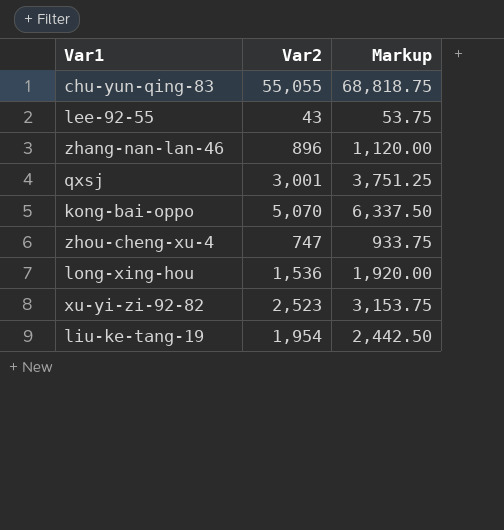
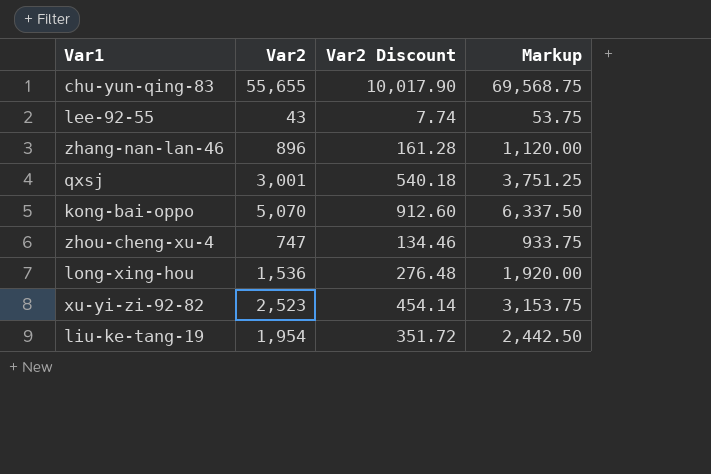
column Var2 Discount | formula: none -> [Var2] * 0.18
chu-yun-qing-83 | Var2: 55,055 -> 55,655
chu-yun-qing-83 | Markup: 68,818.75 -> 69,568.75

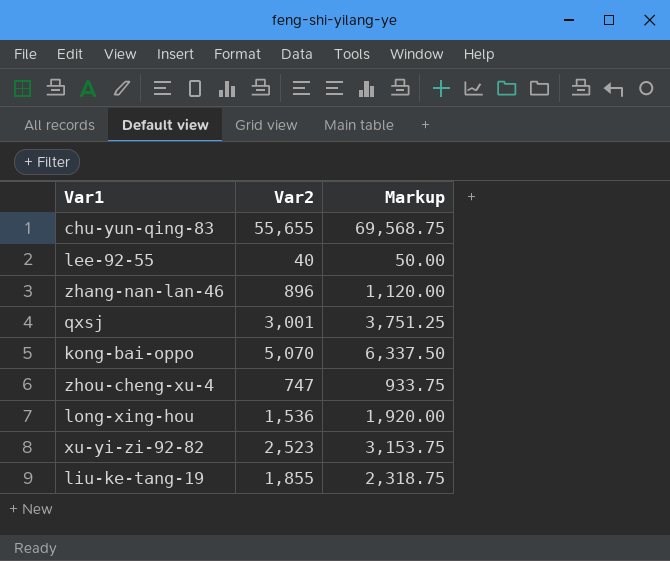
column Var2 Discount | formula: [Var2] * 0.18 -> none
lee-92-55 | Var2: 43 -> 40
lee-92-55 | Markup: 53.75 -> 50.00
liu-ke-tang-19 | Var2: 1,954 -> 1,855
liu-ke-tang-19 | Markup: 2,442.50 -> 2,318.75

